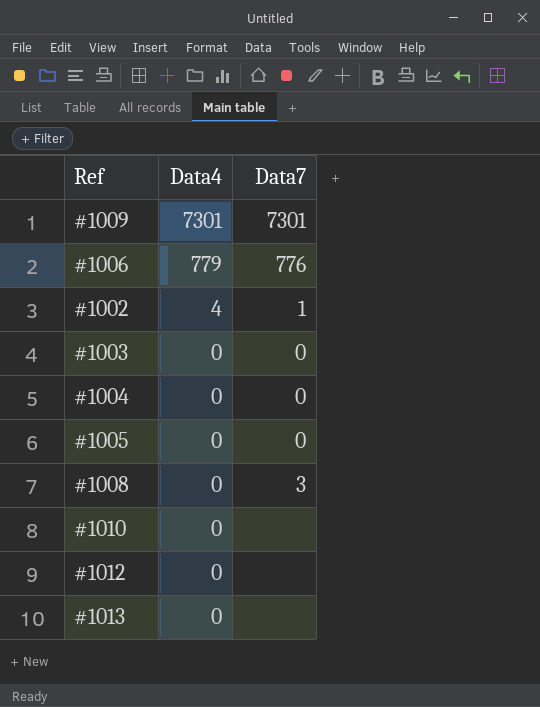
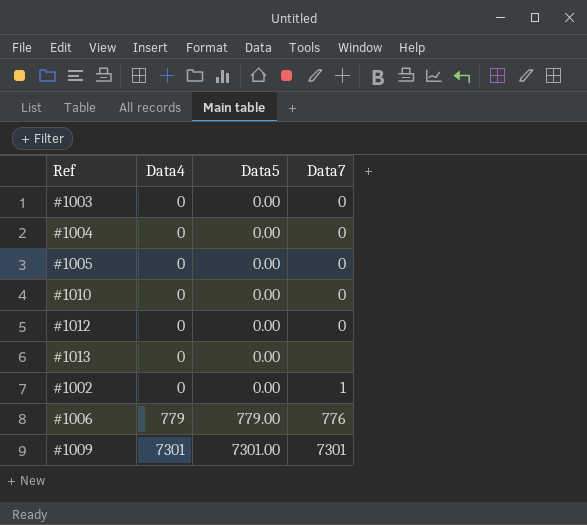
row order: Data4 descending -> Data4 ascending
column Data5 | position: none -> 3
row #1008: 0 | 3 -> none
#1010 | Data7: none -> 0
#1012 | Data7: none -> 0
#1002 | Data4: 4 -> 0

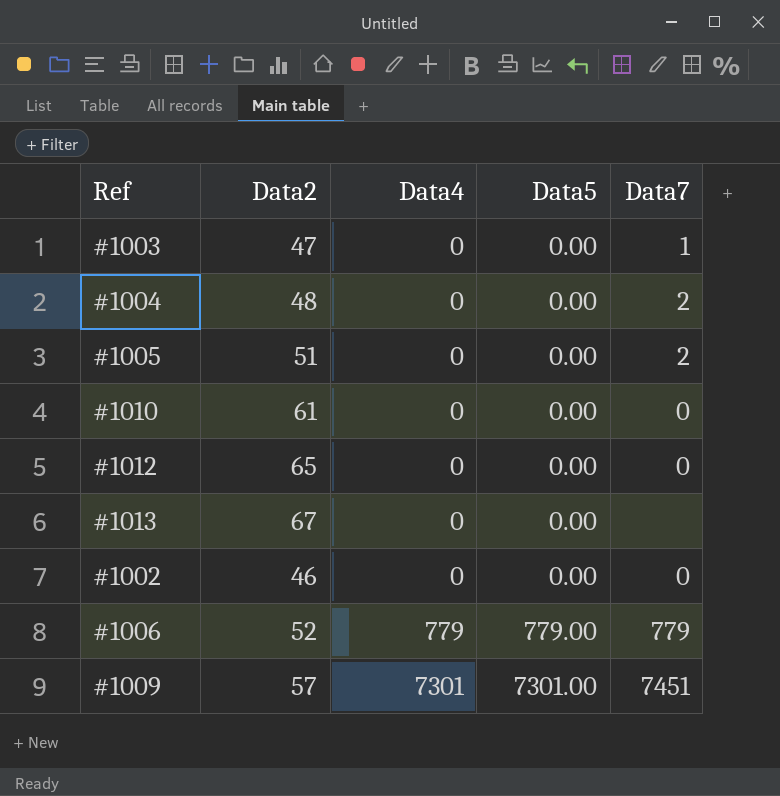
column Data2 | position: none -> 2
#1003 | Data7: 0 -> 1
#1004 | Data7: 0 -> 2
#1005 | Data7: 0 -> 2
#1002 | Data7: 1 -> 0
#1006 | Data7: 776 -> 779
#1009 | Data7: 7301 -> 7451

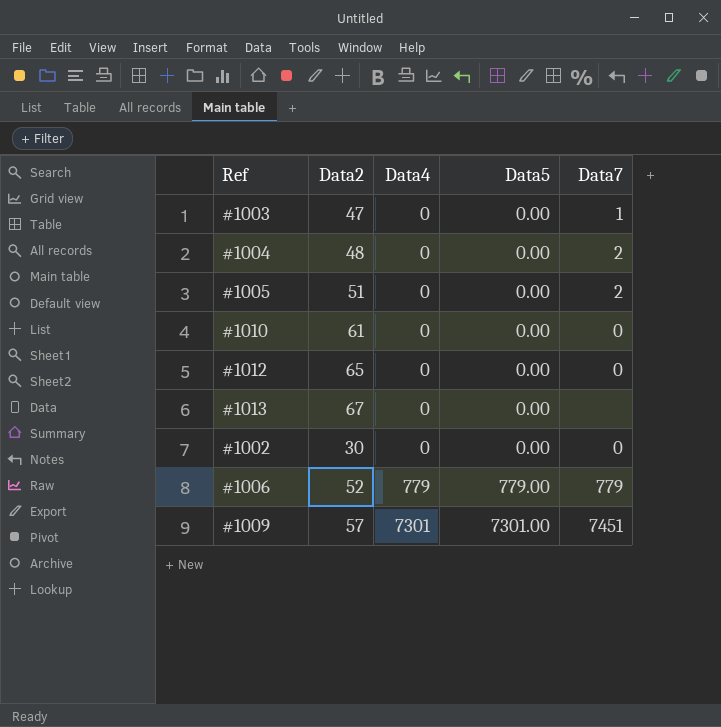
#1002 | Data2: 46 -> 30

